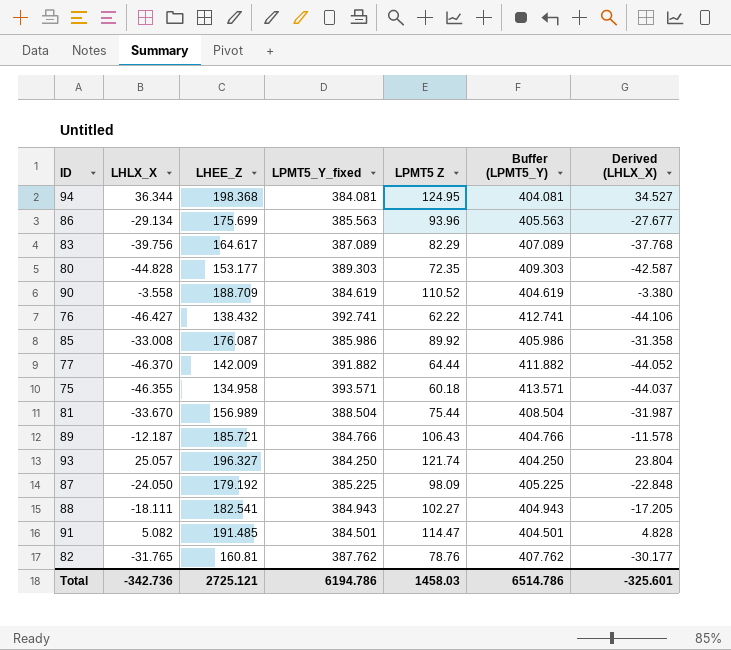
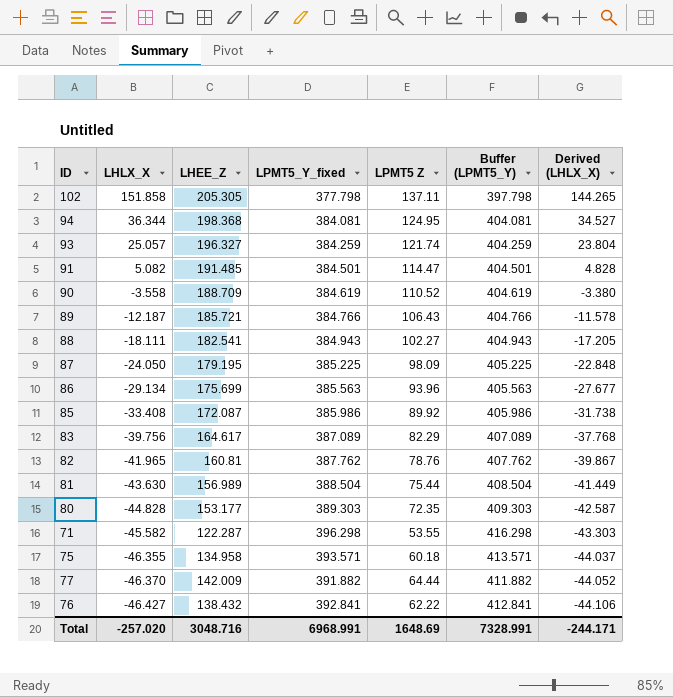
row order: none -> LHLX_X descending
row 102: none -> 151.858 | 205.305 | 377.798 | 137.11 | 397.798 | 144.265
93 | LPMT5_Y_fixed: 384.250 -> 384.259
93 | Buffer (LPMT5_Y): 404.250 -> 404.259
87 | LHEE_Z: 179.192 -> 179.195
85 | LHLX_X: -33.008 -> -33.408
85 | LHEE_Z: 176.087 -> 172.087
85 | Derived (LHLX_X): -31.358 -> -31.738
82 | LHLX_X: -31.765 -> -41.965
82 | Derived (LHLX_X): -30.177 -> -39.867
81 | LHLX_X: -33.670 -> -43.630
81 | Derived (LHLX_X): -31.987 -> -41.449
row 71: none -> -45.582 | 122.287 | 396.298 | 53.55 | 416.298 | -43.303
76 | LPMT5_Y_fixed: 392.741 -> 392.841
76 | Buffer (LPMT5_Y): 412.741 -> 412.841
Total | LHLX_X: -342.736 -> -257.020
Total | LHEE_Z: 2725.121 -> 3048.716
Total | LPMT5_Y_fixed: 6194.786 -> 6968.991
Total | LPMT5 Z: 1458.03 -> 1648.69
Total | Buffer (LPMT5_Y): 6514.786 -> 7328.991
Total | Derived (LHLX_X): -325.601 -> -244.171

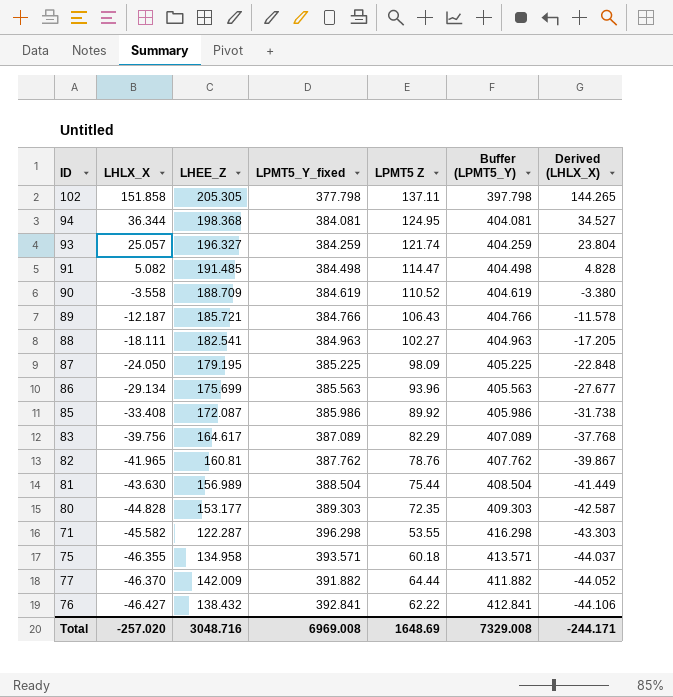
91 | LPMT5_Y_fixed: 384.501 -> 384.498
91 | Buffer (LPMT5_Y): 404.501 -> 404.498
88 | LPMT5_Y_fixed: 384.943 -> 384.963
88 | Buffer (LPMT5_Y): 404.943 -> 404.963
Total | LPMT5_Y_fixed: 6968.991 -> 6969.008
Total | Buffer (LPMT5_Y): 7328.991 -> 7329.008

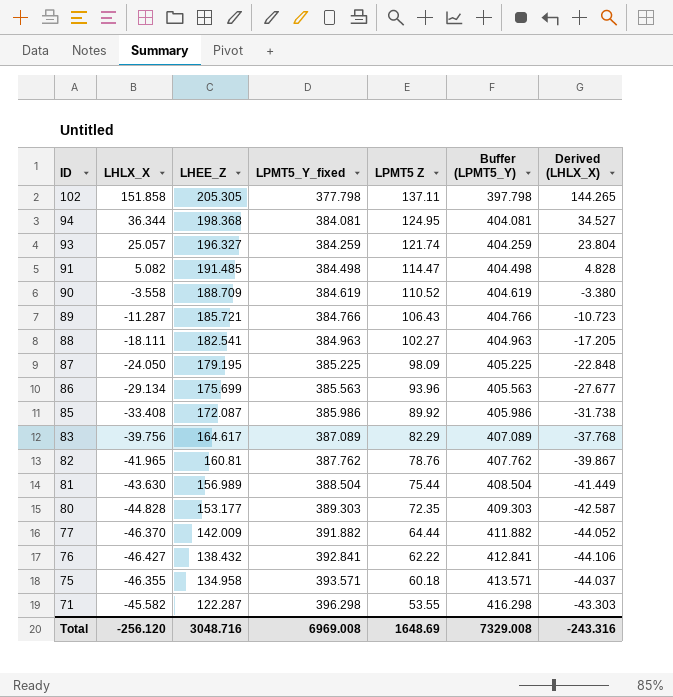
row order: LHLX_X descending -> ID descending
89 | LHLX_X: -12.187 -> -11.287
89 | Derived (LHLX_X): -11.578 -> -10.723
Total | LHLX_X: -257.020 -> -256.120
Total | Derived (LHLX_X): -244.171 -> -243.316

